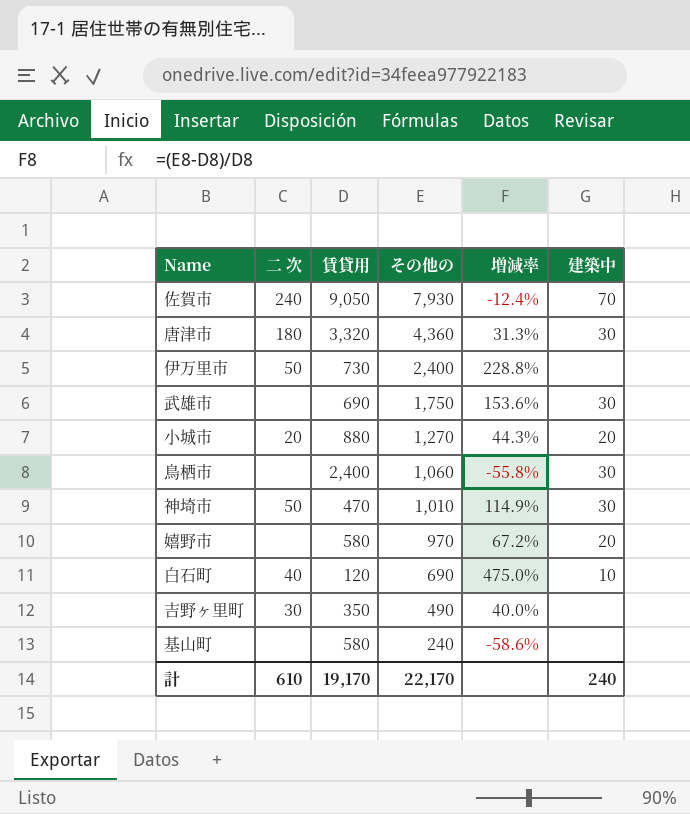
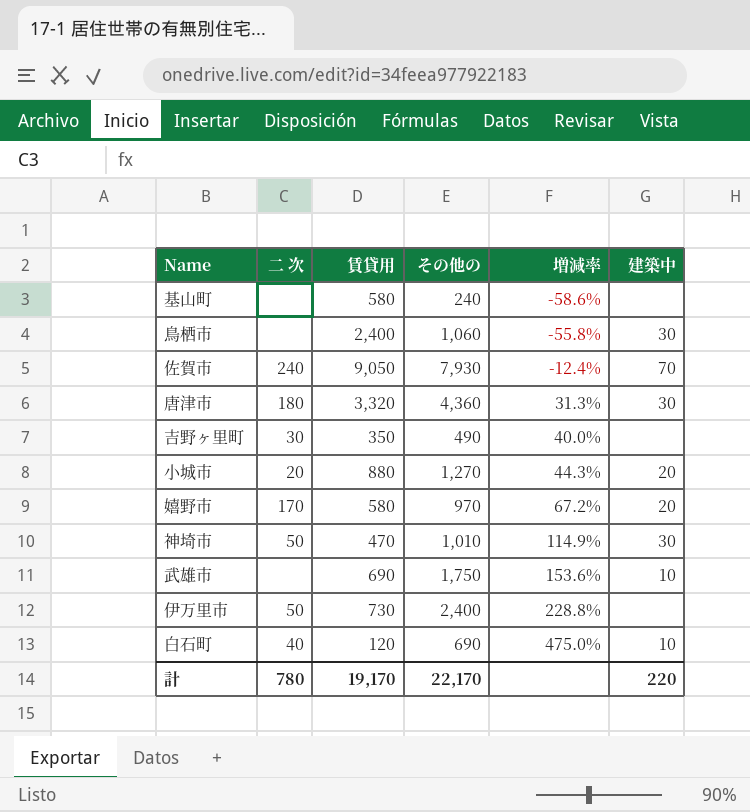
row order: その他の descending -> 増減率 ascending
嬉野市 | 二 次: none -> 170
武雄市 | 建築中: 30 -> 10
計 | 二 次: 610 -> 780
計 | 建築中: 240 -> 220

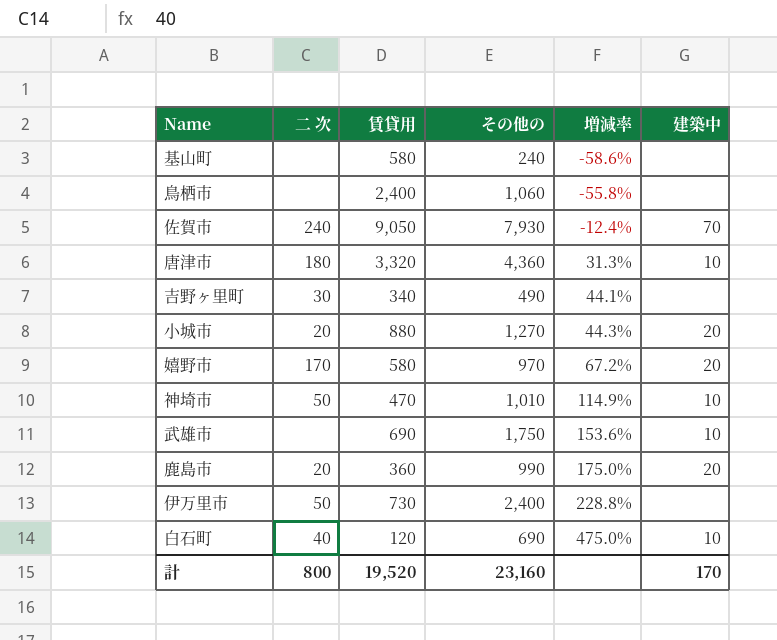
鳥栖市 | 建築中: 30 -> none
唐津市 | 建築中: 30 -> 10
吉野ヶ里町 | 賃貸用: 350 -> 340
吉野ヶ里町 | 増減率: 40.0% -> 44.1%
神埼市 | 建築中: 30 -> 10
row 鹿島市: none -> 20 | 360 | 990 | 175.0% | 20
計 | 二 次: 780 -> 800
計 | 賃貸用: 19,170 -> 19,520
計 | その他の: 22,170 -> 23,160
計 | 建築中: 220 -> 170

